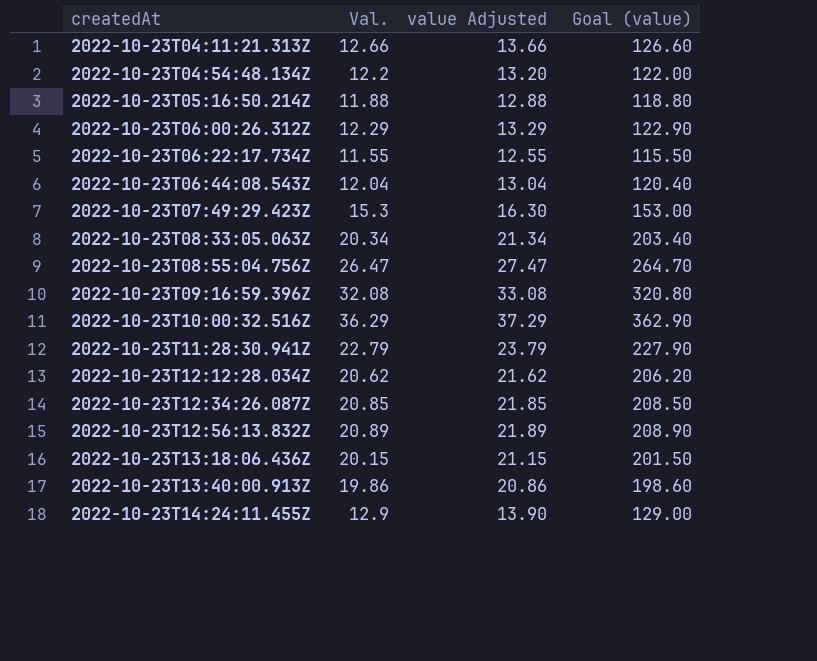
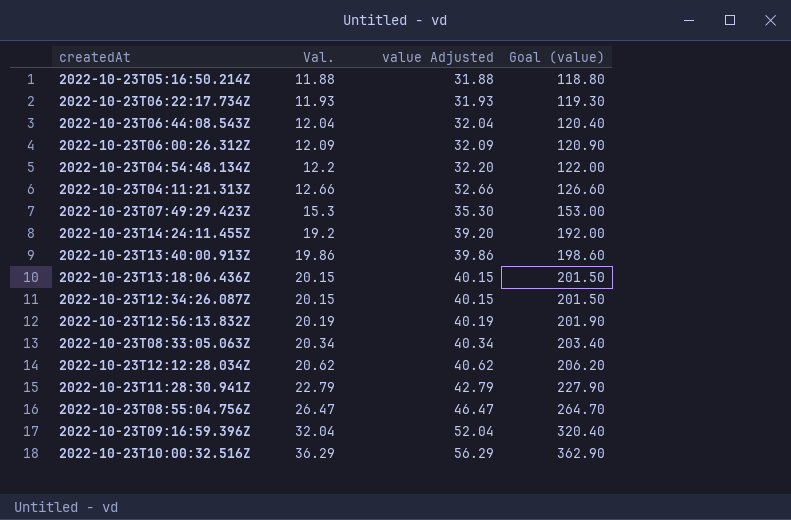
row order: createdAt ascending -> Val. ascending
column value Adjusted | formula: [Val.] + 1 -> [Val.] + 20
2022-10-23T06:22:17.734Z | Val.: 11.55 -> 11.93
2022-10-23T06:22:17.734Z | Goal (value): 115.50 -> 119.30
2022-10-23T06:00:26.312Z | Val.: 12.29 -> 12.09
2022-10-23T06:00:26.312Z | Goal (value): 122.90 -> 120.90
2022-10-23T14:24:11.455Z | Val.: 12.9 -> 19.2
2022-10-23T14:24:11.455Z | Goal (value): 129.00 -> 192.00
2022-10-23T12:34:26.087Z | Val.: 20.85 -> 20.15
2022-10-23T12:34:26.087Z | Goal (value): 208.50 -> 201.50
2022-10-23T12:56:13.832Z | Val.: 20.89 -> 20.19
2022-10-23T12:56:13.832Z | Goal (value): 208.90 -> 201.90
2022-10-23T09:16:59.396Z | Val.: 32.08 -> 32.04
2022-10-23T09:16:59.396Z | Goal (value): 320.80 -> 320.40

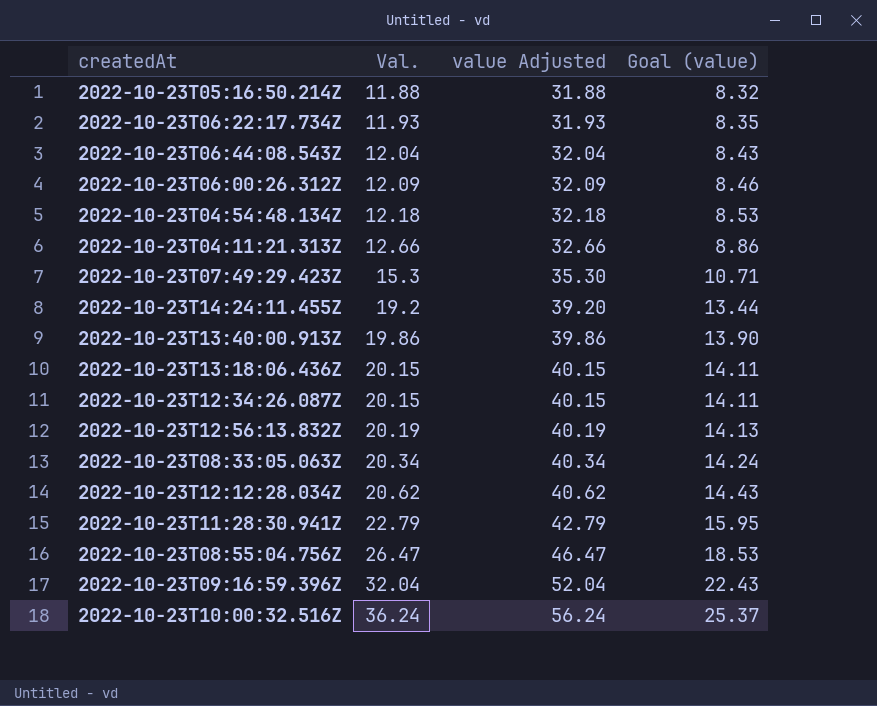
column Goal (value) | formula: [Val.] * 10 -> [Val.] * 0.7
2022-10-23T04:54:48.134Z | Val.: 12.2 -> 12.18
2022-10-23T04:54:48.134Z | value Adjusted: 32.20 -> 32.18
2022-10-23T10:00:32.516Z | Val.: 36.29 -> 36.24
2022-10-23T10:00:32.516Z | value Adjusted: 56.29 -> 56.24

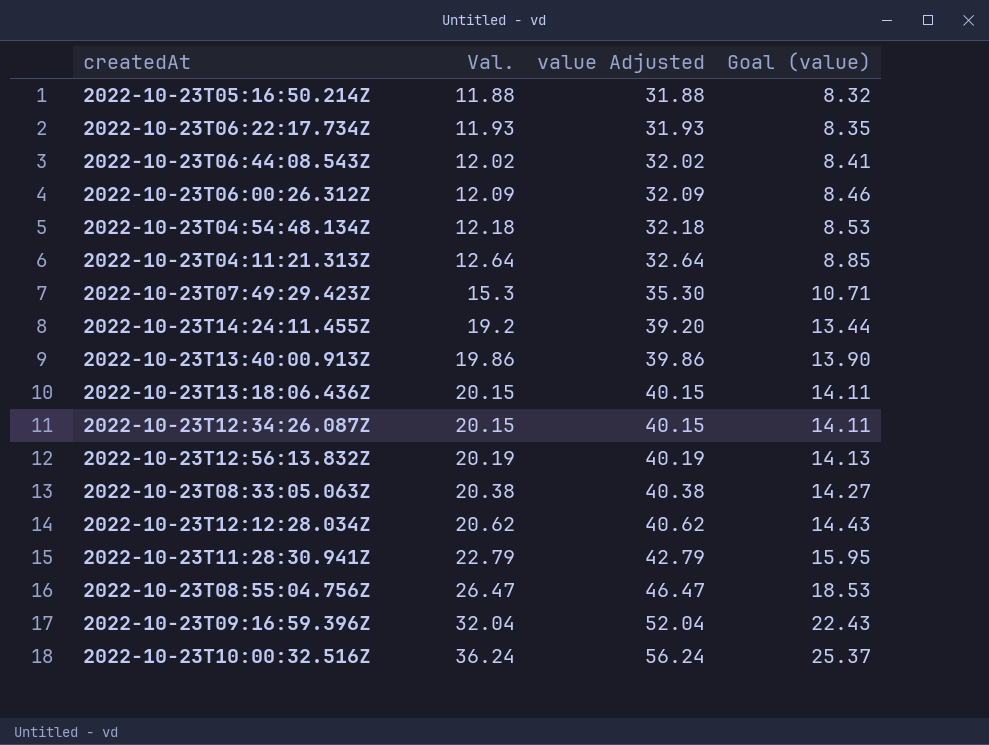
2022-10-23T06:44:08.543Z | Val.: 12.04 -> 12.02
2022-10-23T06:44:08.543Z | value Adjusted: 32.04 -> 32.02
2022-10-23T06:44:08.543Z | Goal (value): 8.43 -> 8.41
2022-10-23T04:11:21.313Z | Val.: 12.66 -> 12.64
2022-10-23T04:11:21.313Z | value Adjusted: 32.66 -> 32.64
2022-10-23T04:11:21.313Z | Goal (value): 8.86 -> 8.85
2022-10-23T08:33:05.063Z | Val.: 20.34 -> 20.38
2022-10-23T08:33:05.063Z | value Adjusted: 40.34 -> 40.38
2022-10-23T08:33:05.063Z | Goal (value): 14.24 -> 14.27

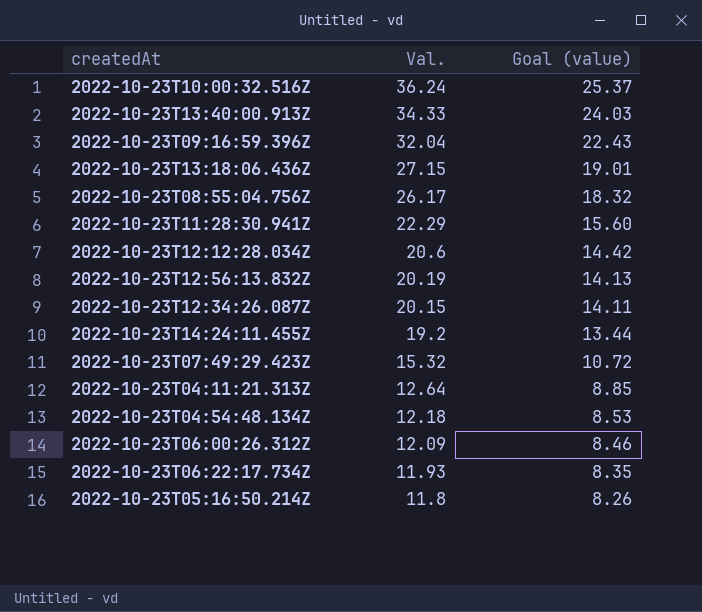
row order: Val. ascending -> Val. descending
column value Adjusted | formula: [Val.] + 20 -> none
row 2022-10-23T06:44:08.543Z: 12.02 | 32.02 | 8.41 -> none
row 2022-10-23T08:33:05.063Z: 20.38 | 40.38 | 14.27 -> none
2022-10-23T13:40:00.913Z | Val.: 19.86 -> 34.33
2022-10-23T13:40:00.913Z | Goal (value): 13.90 -> 24.03
2022-10-23T13:18:06.436Z | Val.: 20.15 -> 27.15
2022-10-23T13:18:06.436Z | Goal (value): 14.11 -> 19.01
2022-10-23T08:55:04.756Z | Val.: 26.47 -> 26.17
2022-10-23T08:55:04.756Z | Goal (value): 18.53 -> 18.32
2022-10-23T11:28:30.941Z | Val.: 22.79 -> 22.29
2022-10-23T11:28:30.941Z | Goal (value): 15.95 -> 15.60
2022-10-23T12:12:28.034Z | Val.: 20.62 -> 20.6
2022-10-23T12:12:28.034Z | Goal (value): 14.43 -> 14.42
2022-10-23T07:49:29.423Z | Val.: 15.3 -> 15.32
2022-10-23T07:49:29.423Z | Goal (value): 10.71 -> 10.72
2022-10-23T05:16:50.214Z | Val.: 11.88 -> 11.8
2022-10-23T05:16:50.214Z | Goal (value): 8.32 -> 8.26

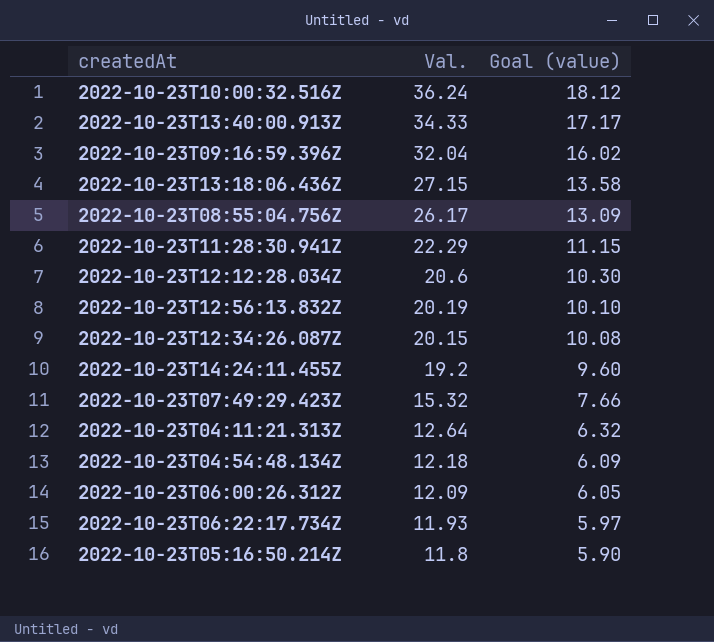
column Goal (value) | formula: [Val.] * 0.7 -> [Val.] * 0.5

